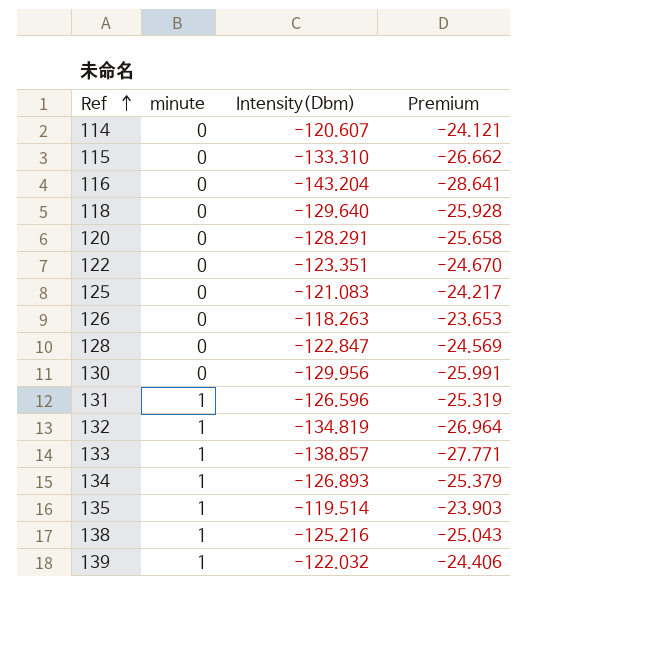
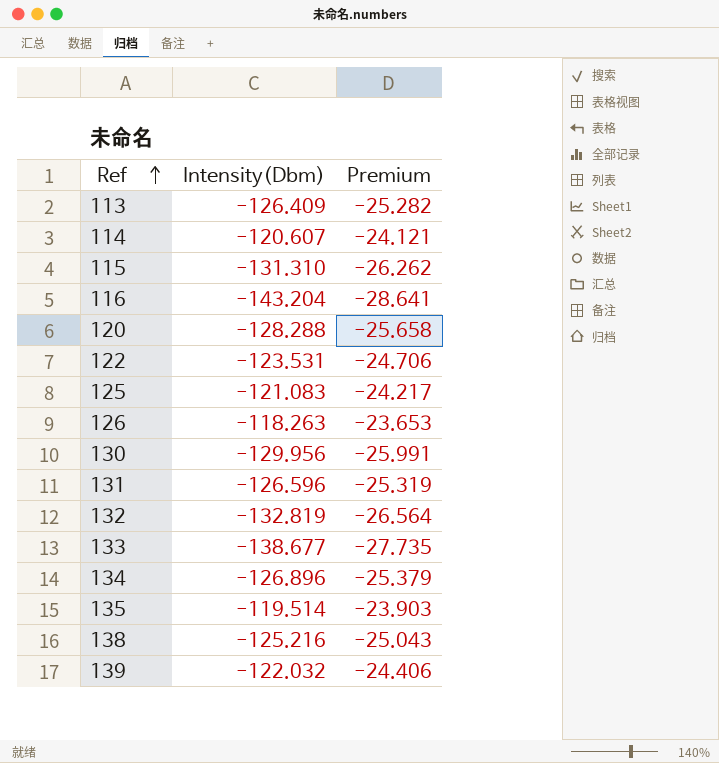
column minute | position: 2 -> none
row 118: 0 | -129.640 | -25.928 -> none
row 128: 0 | -122.847 | -24.569 -> none
row 113: none -> -126.409 | -25.282
115 | Intensity(Dbm): -133.310 -> -131.310
115 | Premium: -26.662 -> -26.262
120 | Intensity(Dbm): -128.291 -> -128.288
122 | Intensity(Dbm): -123.351 -> -123.531
122 | Premium: -24.670 -> -24.706
132 | Intensity(Dbm): -134.819 -> -132.819
132 | Premium: -26.964 -> -26.564
133 | Intensity(Dbm): -138.857 -> -138.677
133 | Premium: -27.771 -> -27.735
134 | Intensity(Dbm): -126.893 -> -126.896

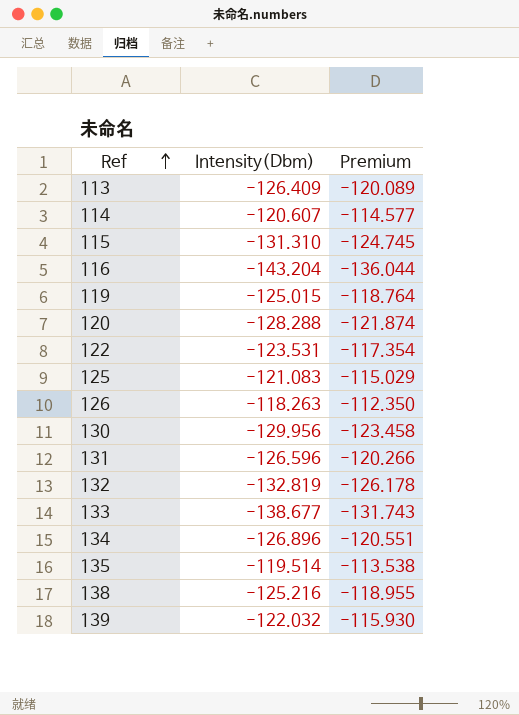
column Premium | formula: [Intensity(Dbm)] * 0.2 -> [Intensity(Dbm)] * 0.95
row 119: none -> -125.015 | -118.764

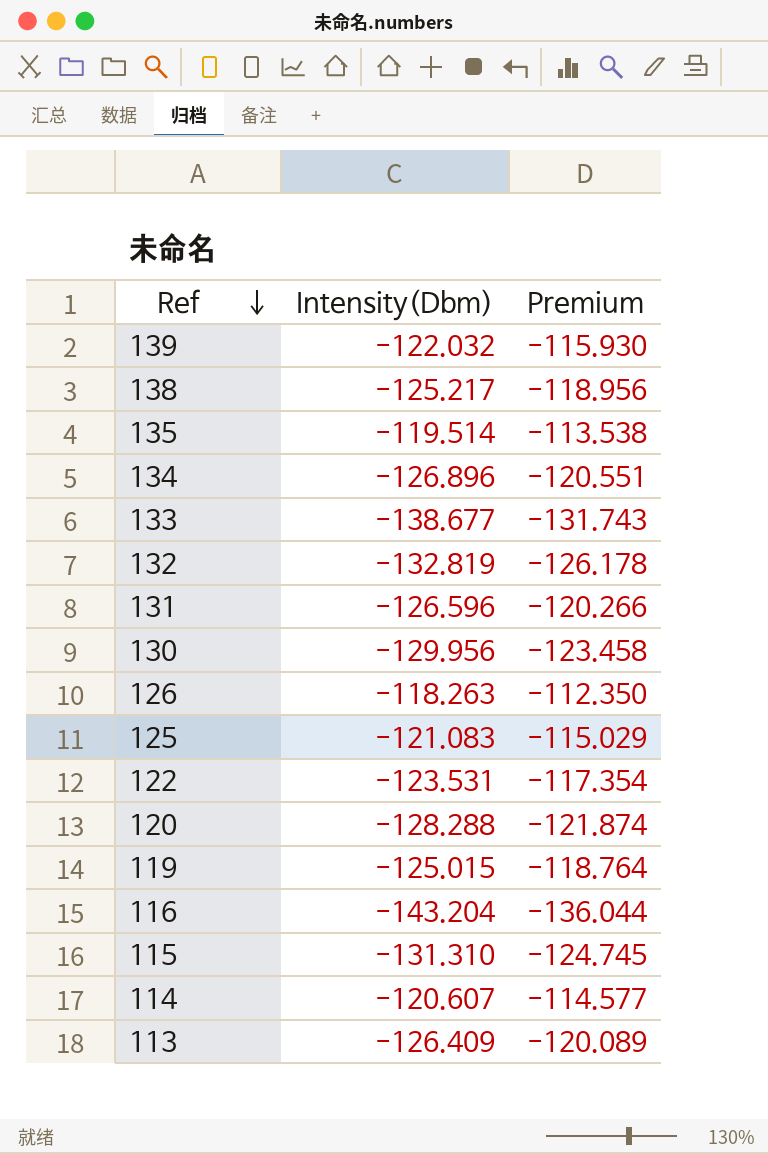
row order: Ref ascending -> Ref descending
138 | Intensity(Dbm): -125.216 -> -125.217
138 | Premium: -118.955 -> -118.956

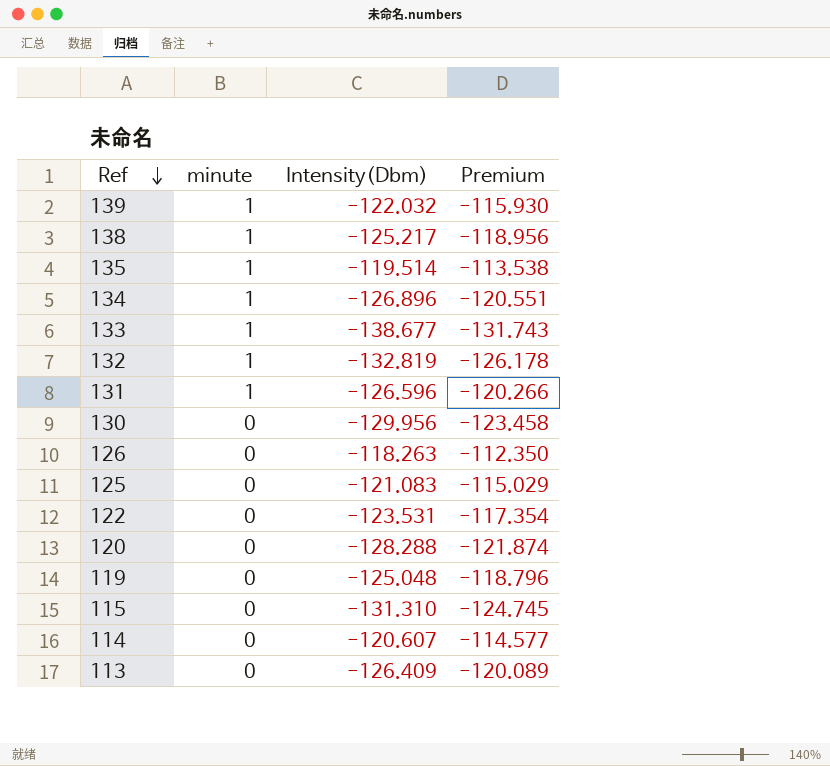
column minute | position: none -> 2
row 116: -143.204 | -136.044 -> none
119 | Intensity(Dbm): -125.015 -> -125.048
119 | Premium: -118.764 -> -118.796

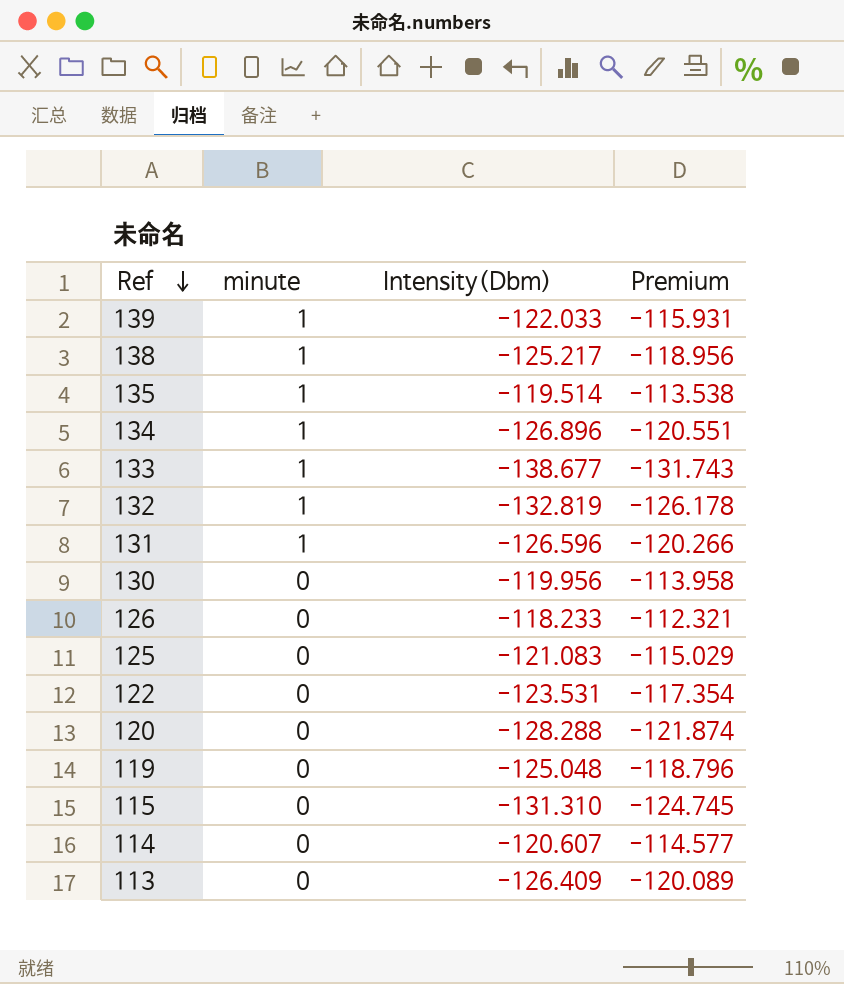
139 | Intensity(Dbm): -122.032 -> -122.033
139 | Premium: -115.930 -> -115.931
130 | Intensity(Dbm): -129.956 -> -119.956
130 | Premium: -123.458 -> -113.958
126 | Intensity(Dbm): -118.263 -> -118.233
126 | Premium: -112.350 -> -112.321

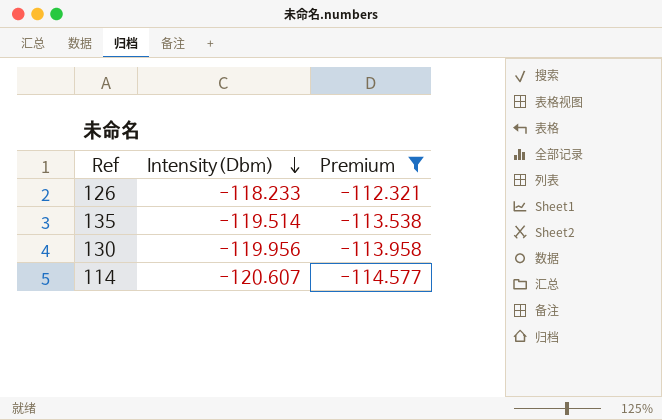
filter: none -> Premium >= -114.577
row order: Ref descending -> Intensity(Dbm) descending
column minute | position: 2 -> none

